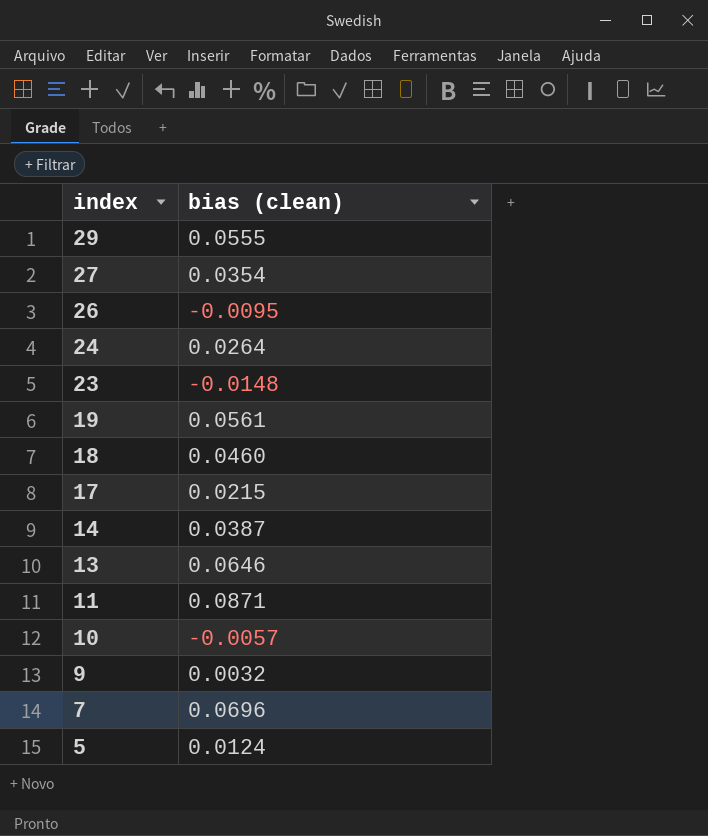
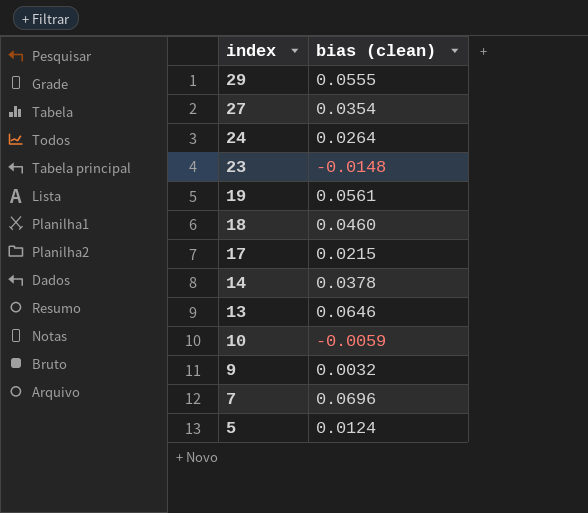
row 26: -0.0095 -> none
row 11: 0.0871 -> none
14 | bias (clean): 0.0387 -> 0.0378
10 | bias (clean): -0.0057 -> -0.0059

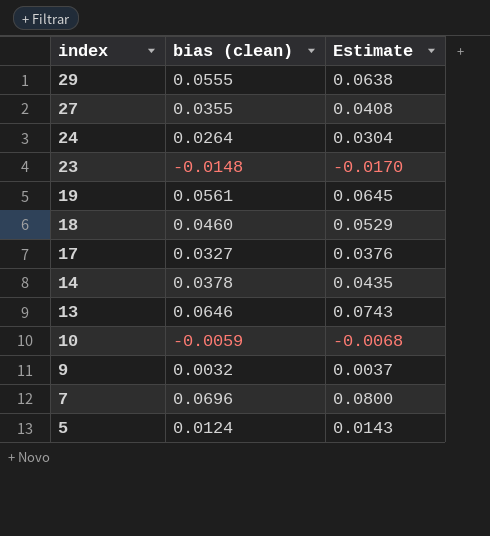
column Estimate | formula: none -> [bias (clean)] * 1.15
27 | bias (clean): 0.0354 -> 0.0355
17 | bias (clean): 0.0215 -> 0.0327

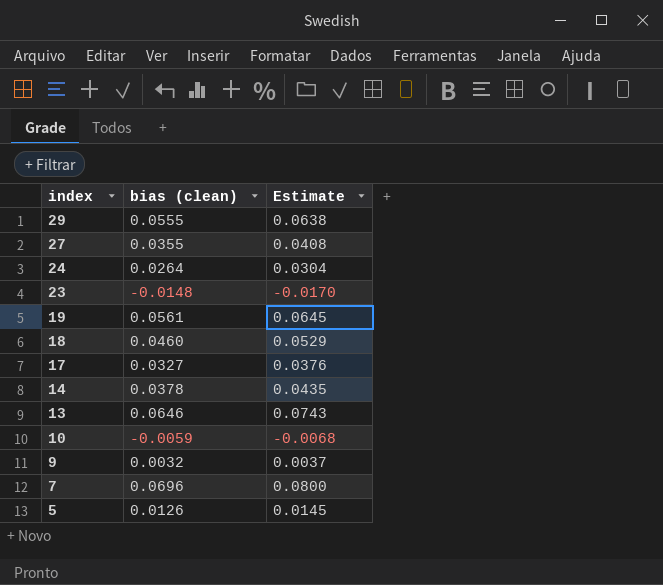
5 | bias (clean): 0.0124 -> 0.0126
5 | Estimate: 0.0143 -> 0.0145

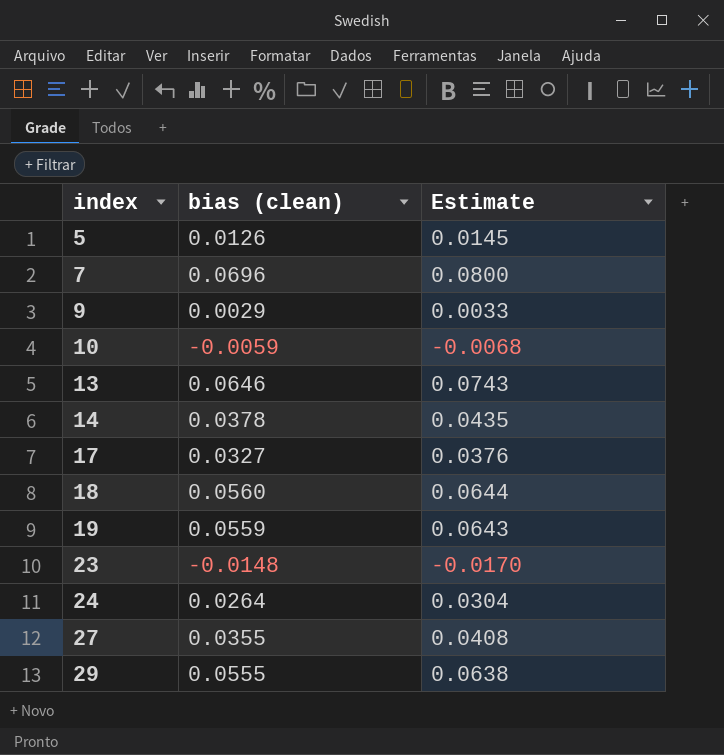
row order: index descending -> index ascending
9 | bias (clean): 0.0032 -> 0.0029
9 | Estimate: 0.0037 -> 0.0033
18 | bias (clean): 0.0460 -> 0.0560
18 | Estimate: 0.0529 -> 0.0644
19 | bias (clean): 0.0561 -> 0.0559
19 | Estimate: 0.0645 -> 0.0643

